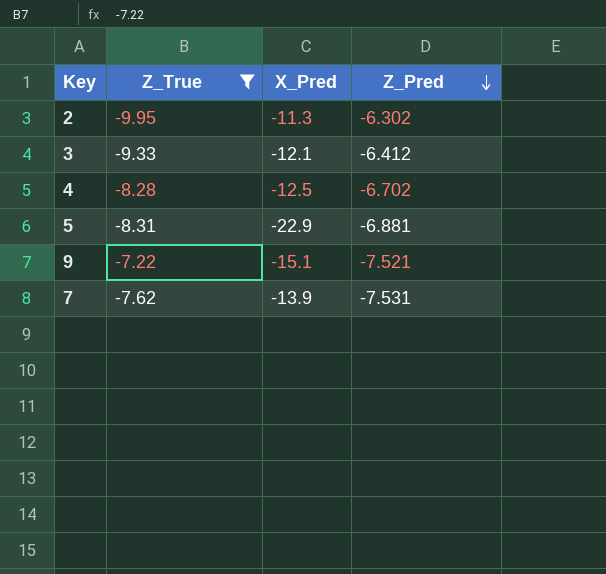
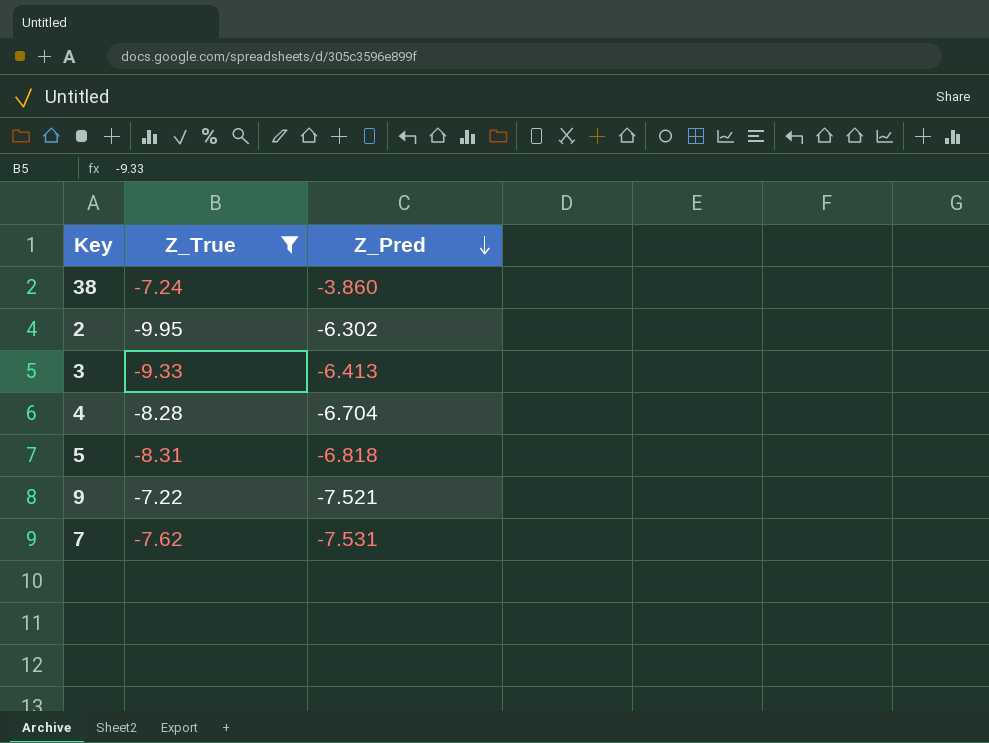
column X_Pred | position: 3 -> none
row 38: none -> -7.24 | -3.860
3 | Z_Pred: -6.412 -> -6.413
4 | Z_Pred: -6.702 -> -6.704
5 | Z_Pred: -6.881 -> -6.818

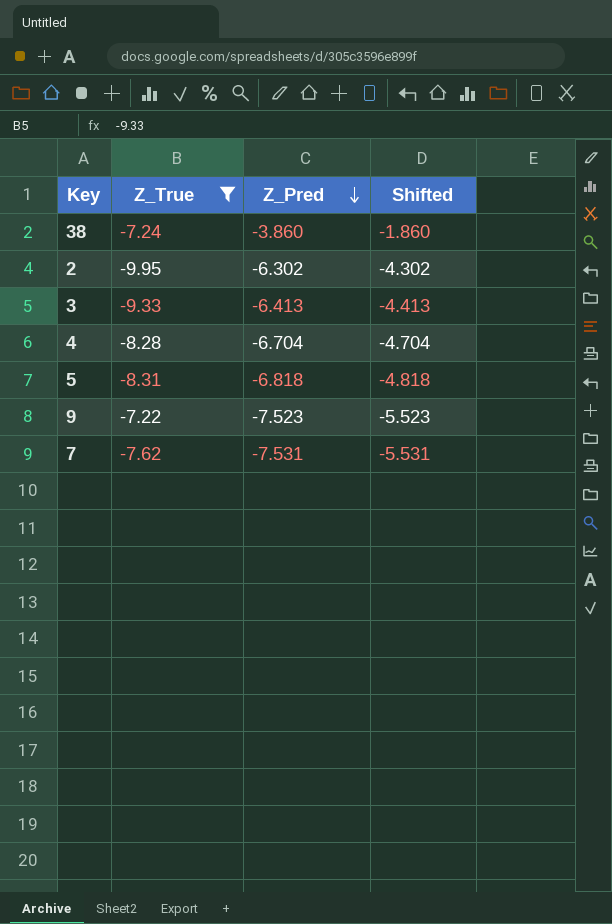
column Shifted | formula: none -> [Z_Pred] + 2
9 | Z_Pred: -7.521 -> -7.523

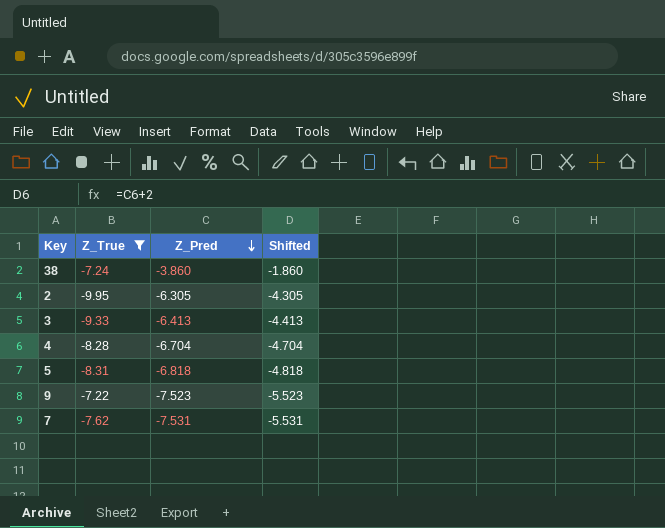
2 | Z_Pred: -6.302 -> -6.305
2 | Shifted: -4.302 -> -4.305

